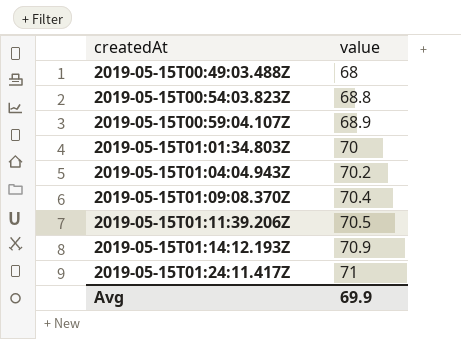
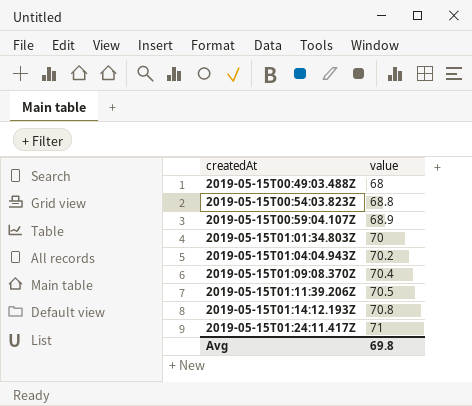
2019-05-15T01:14:12.193Z | value: 70.9 -> 70.8
Avg | value: 69.9 -> 69.8

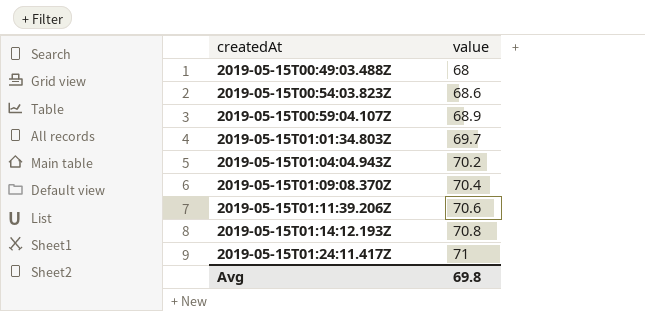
2019-05-15T00:54:03.823Z | value: 68.8 -> 68.6
2019-05-15T01:01:34.803Z | value: 70 -> 69.7
2019-05-15T01:11:39.206Z | value: 70.5 -> 70.6

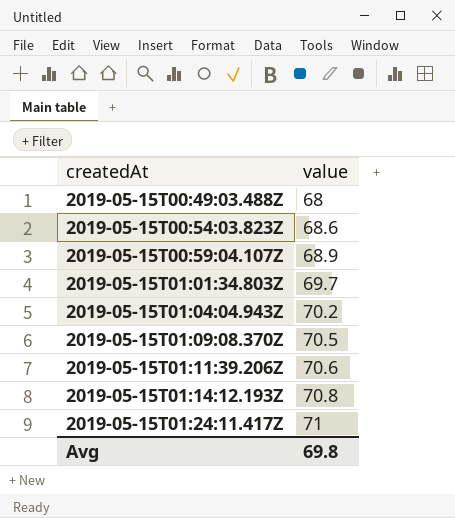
2019-05-15T01:09:08.370Z | value: 70.4 -> 70.5

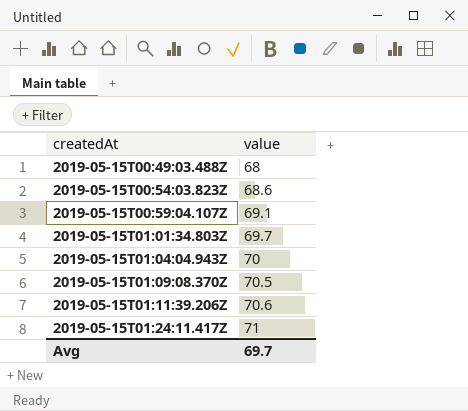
row 2019-05-15T01:14:12.193Z: 70.8 -> none
2019-05-15T00:59:04.107Z | value: 68.9 -> 69.1
2019-05-15T01:04:04.943Z | value: 70.2 -> 70
Avg | value: 69.8 -> 69.7

